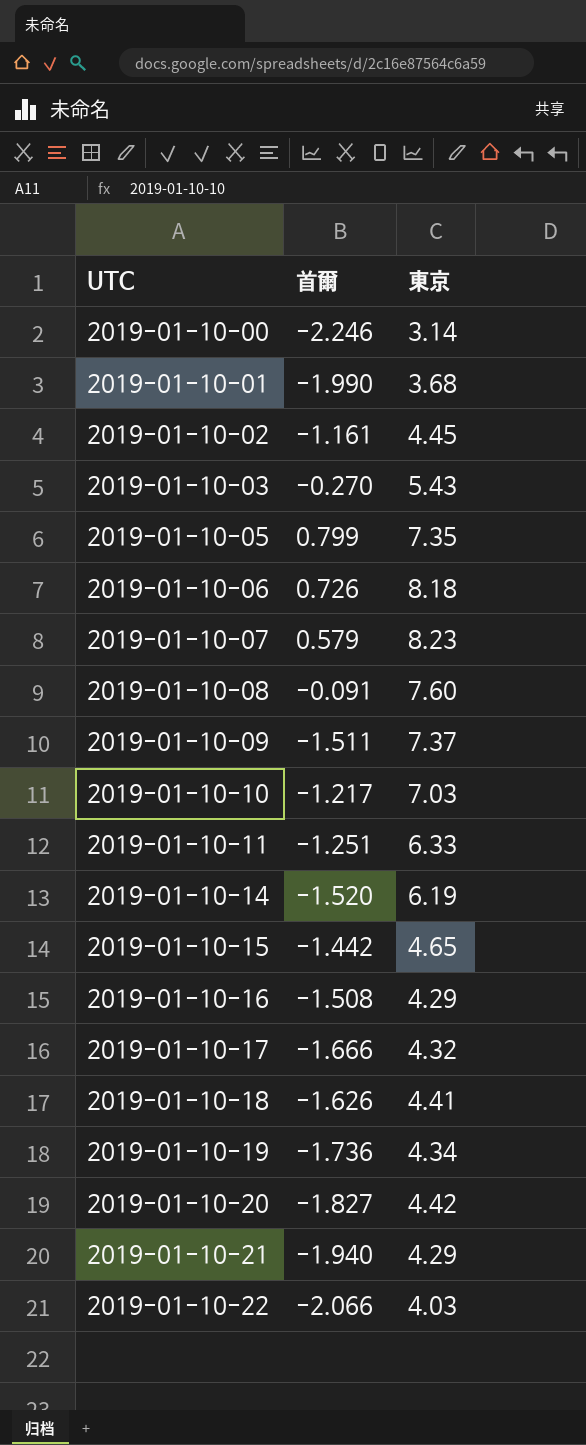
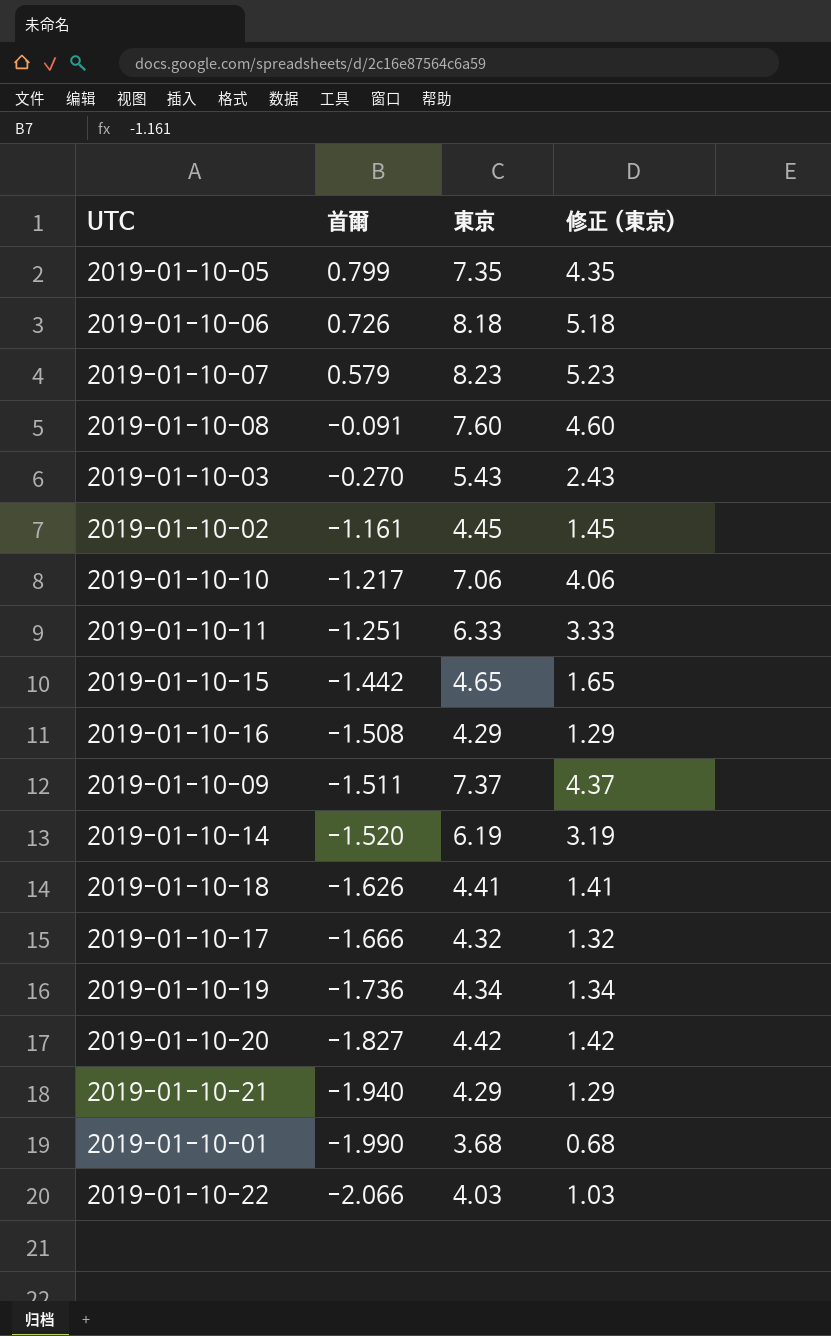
row order: UTC ascending -> 首爾 descending
column 修正 (東京) | formula: none -> [東京] - 3
row 2019-01-10-00: -2.246 | 3.14 -> none
2019-01-10-10 | 東京: 7.03 -> 7.06

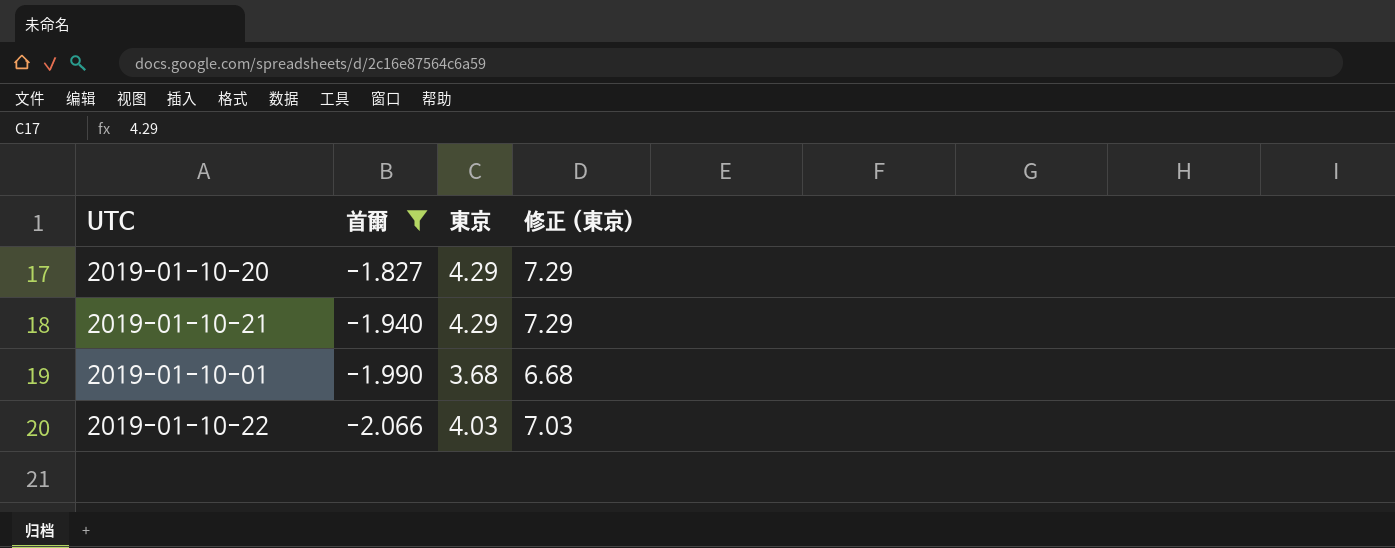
filter: none -> 首爾 <= -1.827
column 修正 (東京) | formula: [東京] - 3 -> [東京] + 3
2019-01-10-20 | 東京: 4.42 -> 4.29

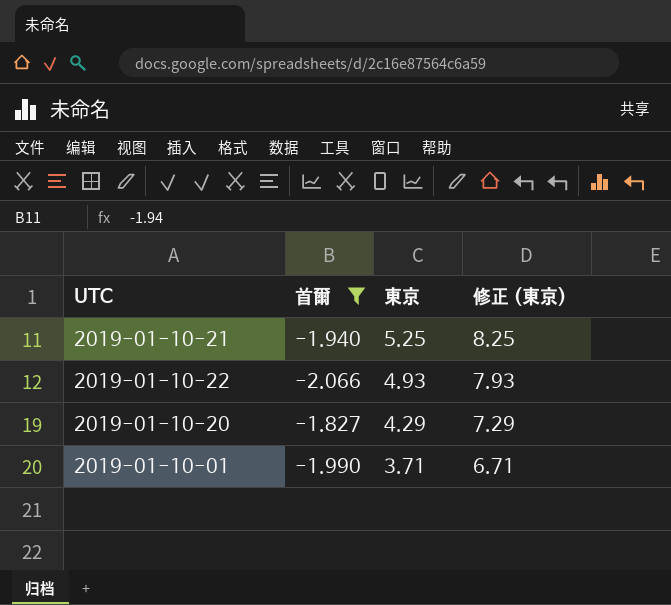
row order: 首爾 descending -> 東京 descending
2019-01-10-21 | 東京: 4.29 -> 5.25
2019-01-10-21 | 修正 (東京): 7.29 -> 8.25
2019-01-10-22 | 東京: 4.03 -> 4.93
2019-01-10-22 | 修正 (東京): 7.03 -> 7.93
2019-01-10-01 | 東京: 3.68 -> 3.71
2019-01-10-01 | 修正 (東京): 6.68 -> 6.71

